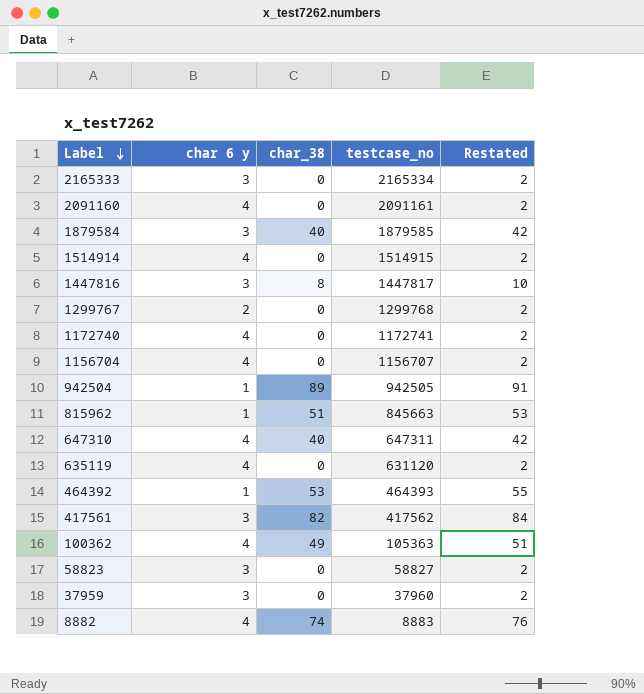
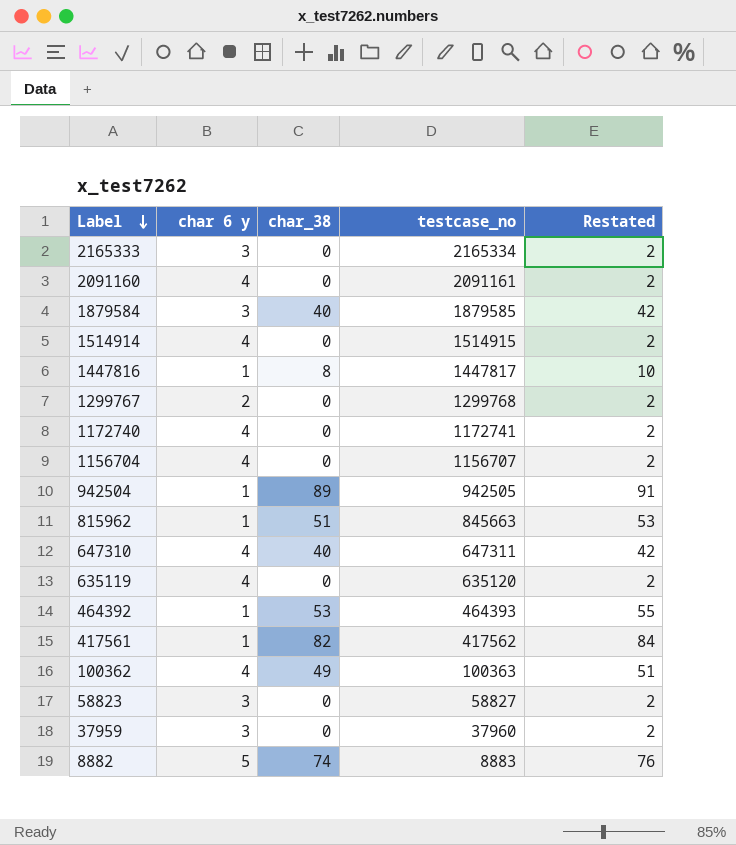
1447816 | char 6 y: 3 -> 1
635119 | testcase_no: 631120 -> 635120
417561 | char 6 y: 3 -> 1
100362 | testcase_no: 105363 -> 100363
8882 | char 6 y: 4 -> 5

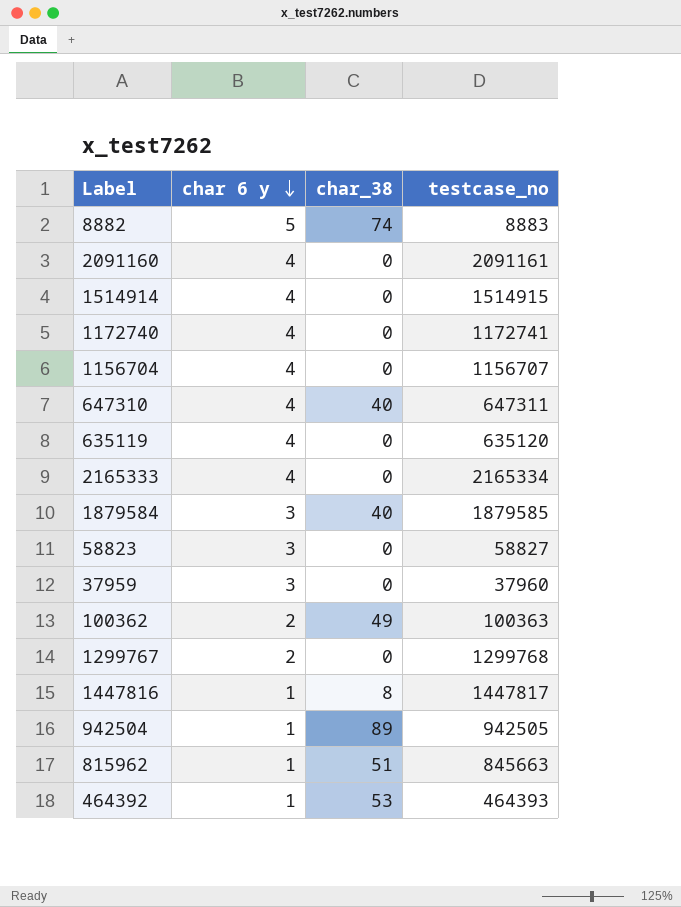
row order: Label descending -> char 6 y descending
column Restated | formula: [char_38] + 2 -> none
row 417561: 1 | 82 | 417562 | 84 -> none
2165333 | char 6 y: 3 -> 4
100362 | char 6 y: 4 -> 2

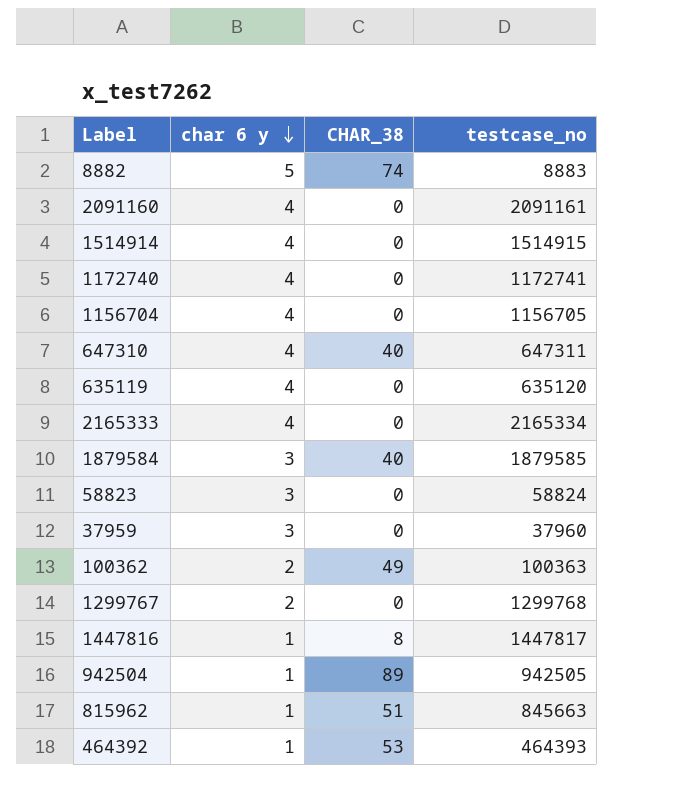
column name: char_38 -> CHAR_38
1156704 | testcase_no: 1156707 -> 1156705
58823 | testcase_no: 58827 -> 58824

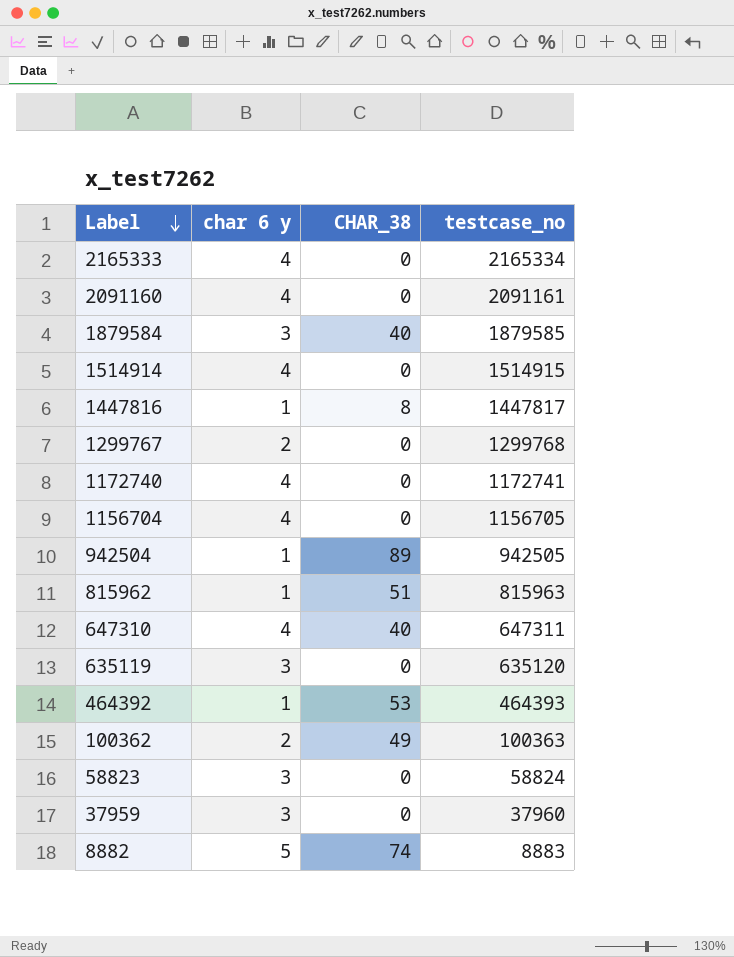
row order: char 6 y descending -> Label descending
815962 | testcase_no: 845663 -> 815963
635119 | char 6 y: 4 -> 3

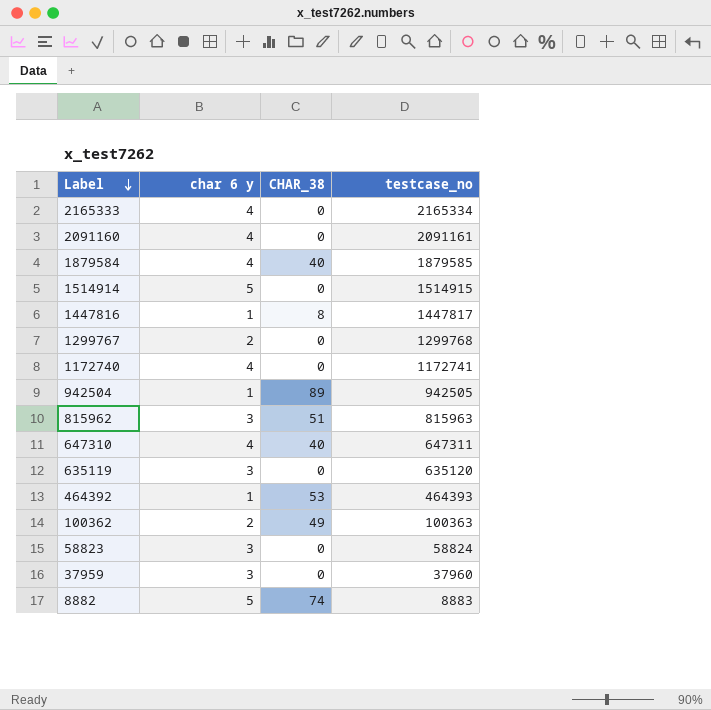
row 1156704: 4 | 0 | 1156705 -> none
1879584 | char 6 y: 3 -> 4
1514914 | char 6 y: 4 -> 5
815962 | char 6 y: 1 -> 3

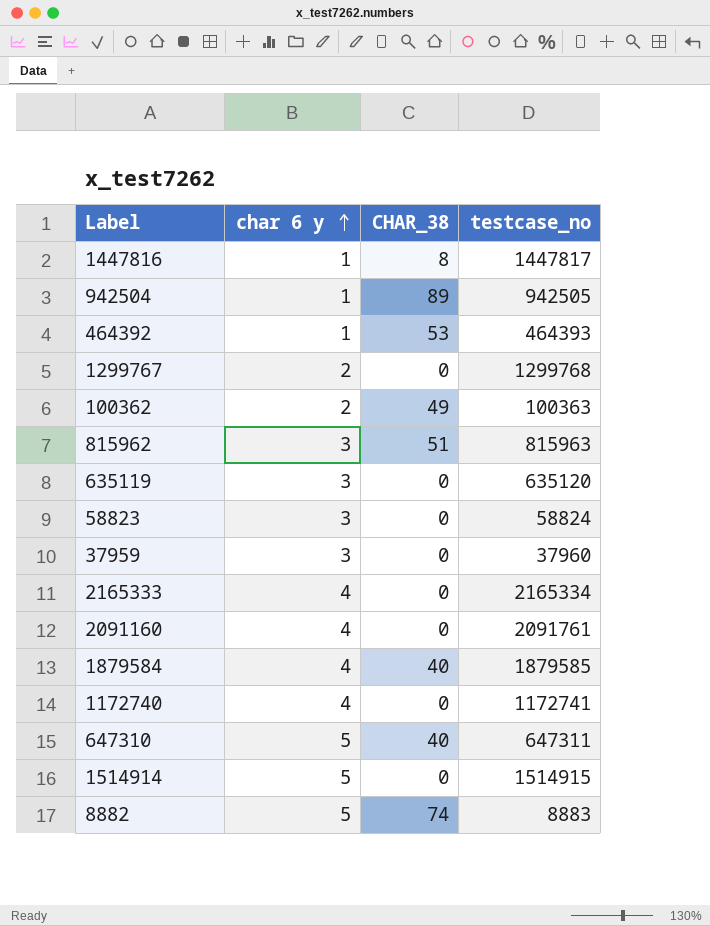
row order: Label descending -> char 6 y ascending
2091160 | testcase_no: 2091161 -> 2091761
647310 | char 6 y: 4 -> 5

